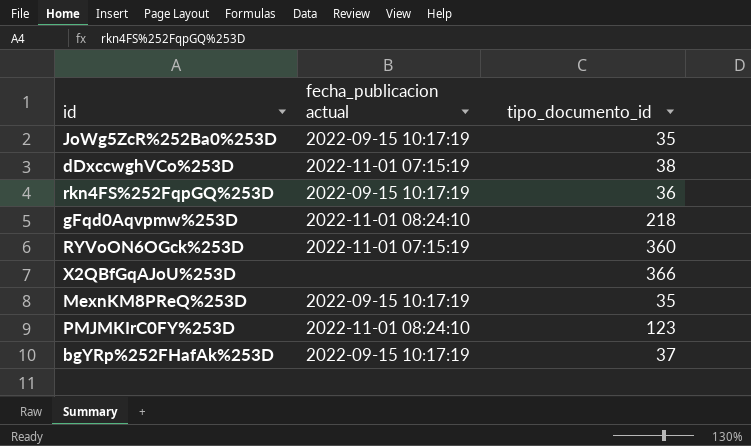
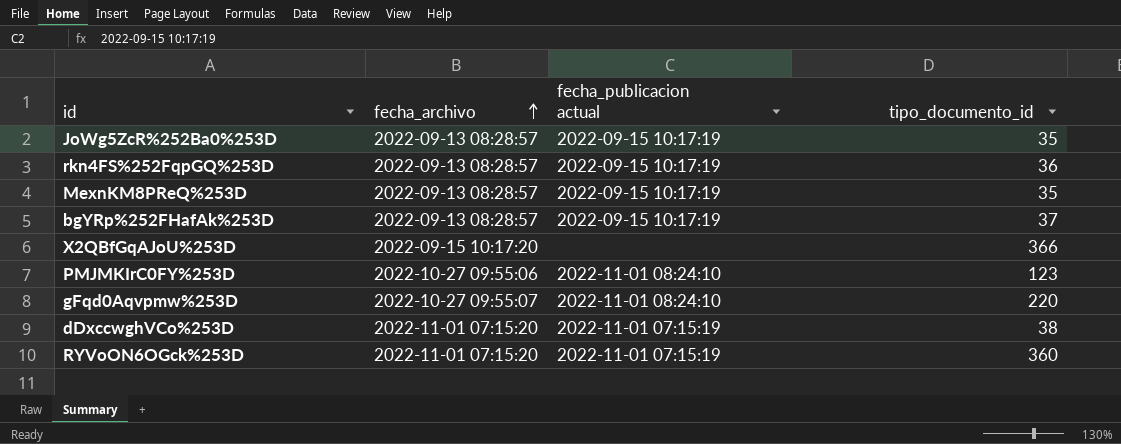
row order: none -> fecha_archivo ascending
column fecha_archivo | position: none -> 2
gFqd0Aqvpmw%253D | tipo_documento_id: 218 -> 220

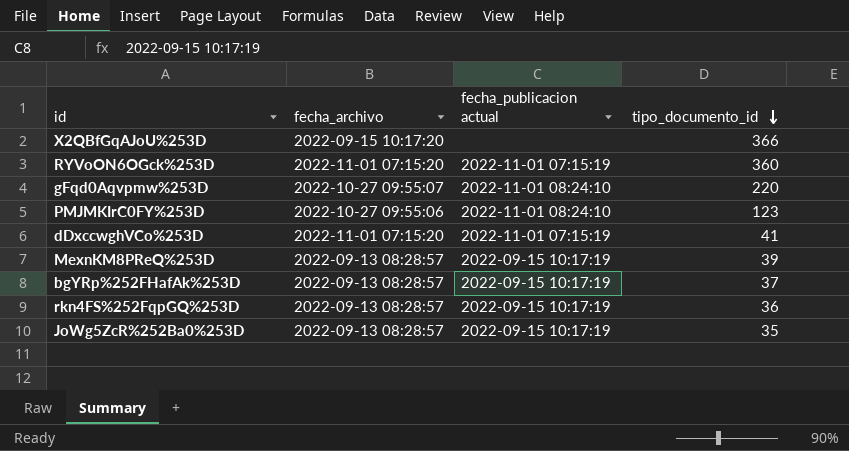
row order: fecha_archivo ascending -> tipo_documento_id descending
dDxccwghVCo%253D | tipo_documento_id: 38 -> 41
MexnKM8PReQ%253D | tipo_documento_id: 35 -> 39

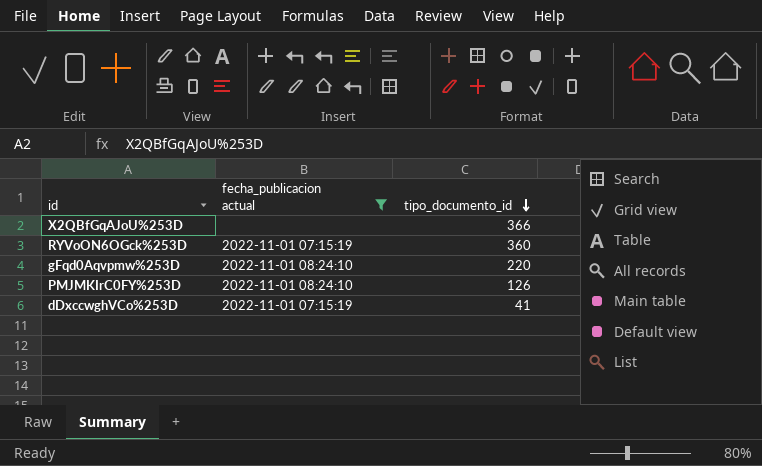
filter: none -> fecha_publicacion actual != 2022-09-15 10:17:19
column fecha_archivo | position: 2 -> none
PMJMKIrC0FY%253D | tipo_documento_id: 123 -> 126

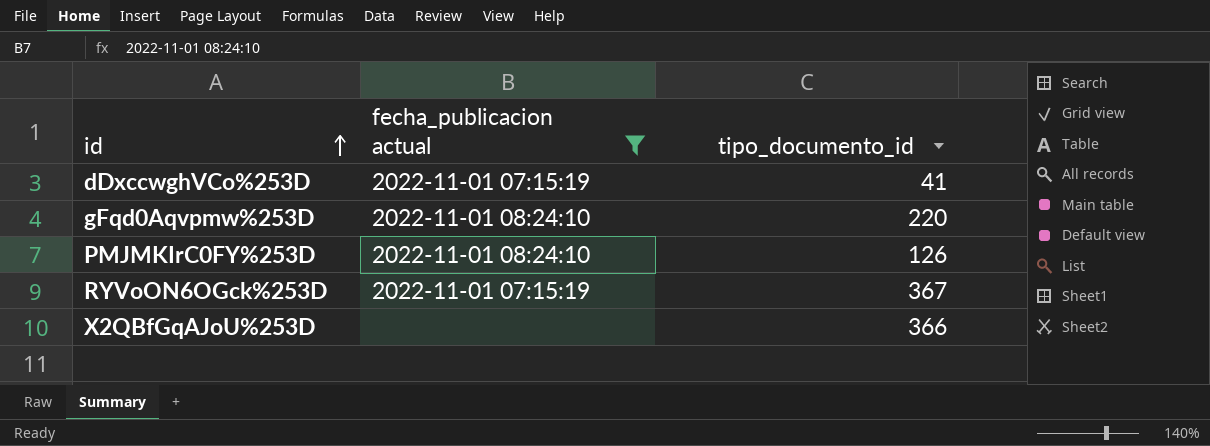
row order: tipo_documento_id descending -> id ascending
RYVoON6OGck%253D | tipo_documento_id: 360 -> 367

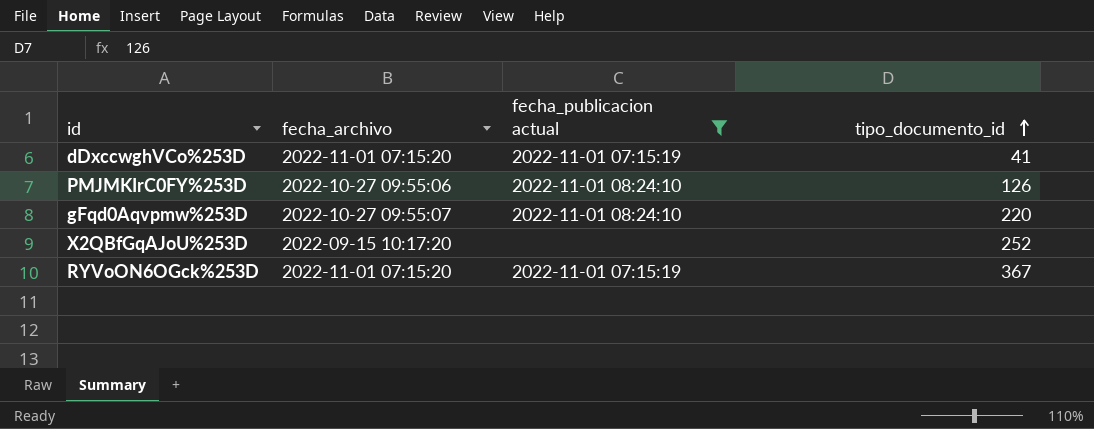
row order: id ascending -> tipo_documento_id ascending
column fecha_archivo | position: none -> 2
X2QBfGqAJoU%253D | tipo_documento_id: 366 -> 252

